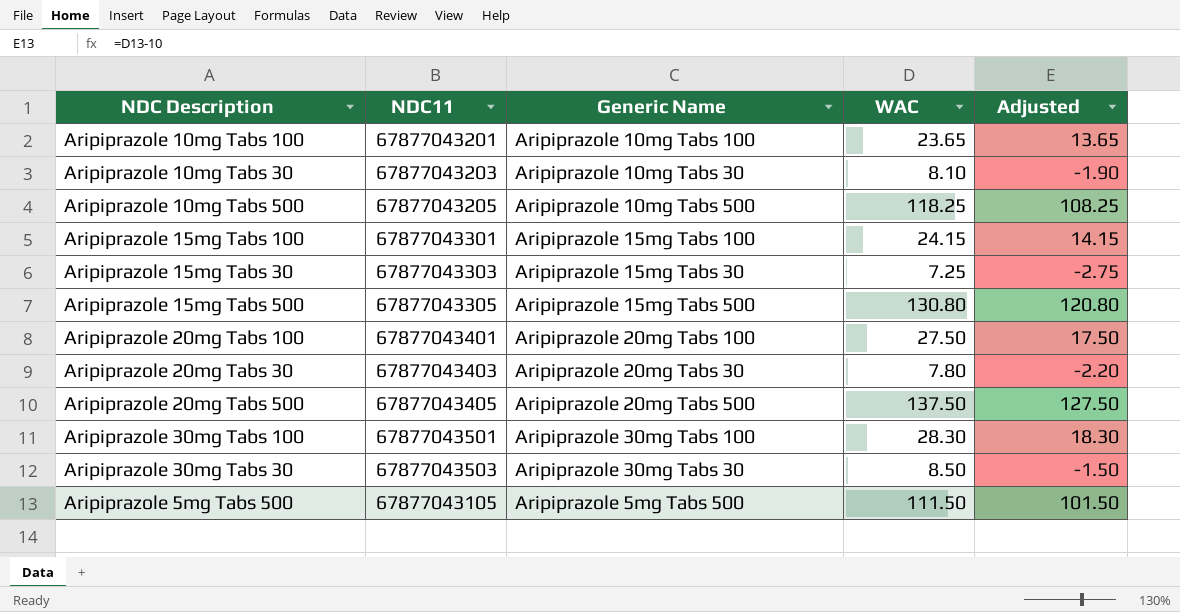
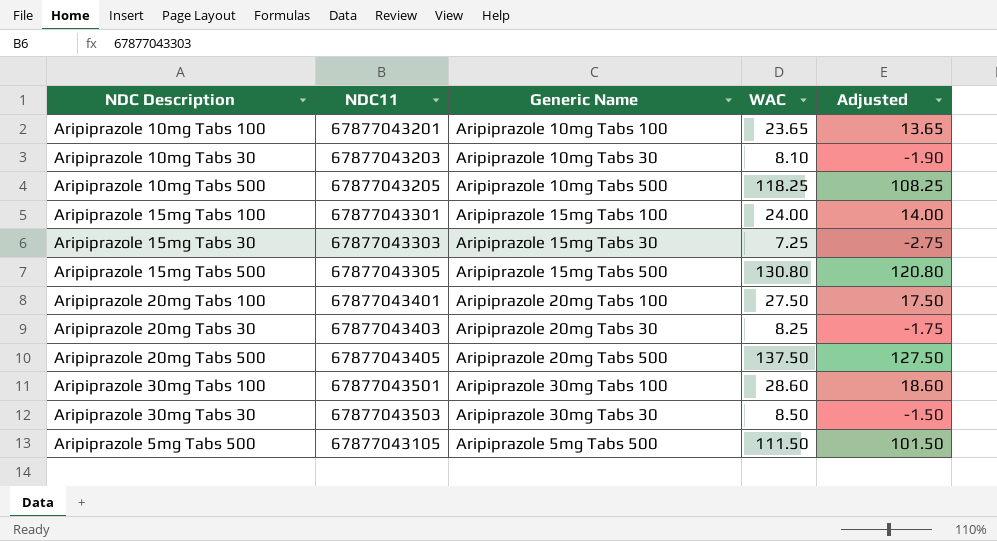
Aripiprazole 15mg Tabs 100 | WAC: 24.15 -> 24.00
Aripiprazole 15mg Tabs 100 | Adjusted: 14.15 -> 14.00
Aripiprazole 20mg Tabs 30 | WAC: 7.80 -> 8.25
Aripiprazole 20mg Tabs 30 | Adjusted: -2.20 -> -1.75
Aripiprazole 30mg Tabs 100 | WAC: 28.30 -> 28.60
Aripiprazole 30mg Tabs 100 | Adjusted: 18.30 -> 18.60

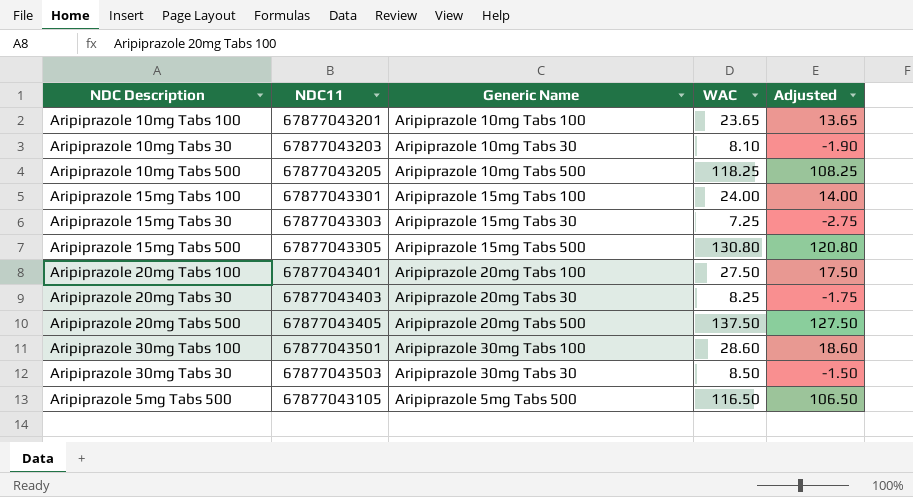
Aripiprazole 5mg Tabs 500 | WAC: 111.50 -> 116.50
Aripiprazole 5mg Tabs 500 | Adjusted: 101.50 -> 106.50

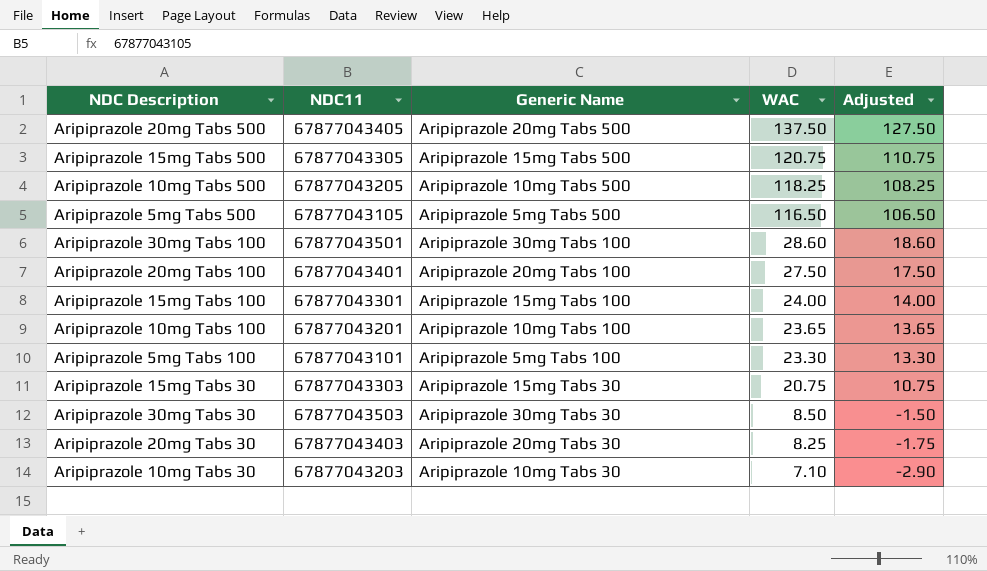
row order: none -> WAC descending
Aripiprazole 15mg Tabs 500 | WAC: 130.80 -> 120.75
Aripiprazole 15mg Tabs 500 | Adjusted: 120.80 -> 110.75
row Aripiprazole 5mg Tabs 100: none -> 67877043101 | Aripiprazole 5mg Tabs 100 | 23.30 | 13.30
Aripiprazole 15mg Tabs 30 | WAC: 7.25 -> 20.75
Aripiprazole 15mg Tabs 30 | Adjusted: -2.75 -> 10.75
Aripiprazole 10mg Tabs 30 | WAC: 8.10 -> 7.10
Aripiprazole 10mg Tabs 30 | Adjusted: -1.90 -> -2.90

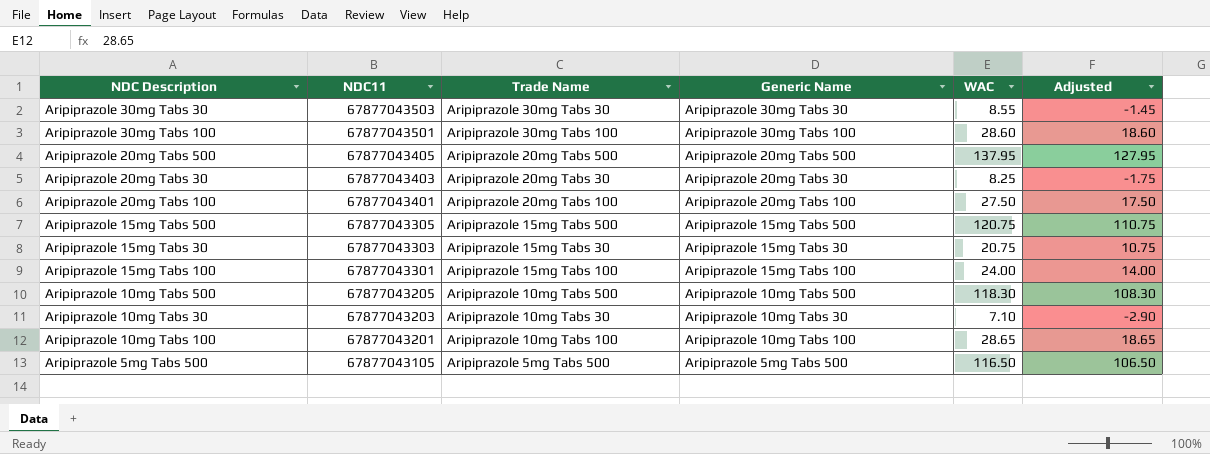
row order: WAC descending -> NDC11 descending
column Trade Name | position: none -> 3
row Aripiprazole 5mg Tabs 100: 67877043101 | Aripiprazole 5mg Tabs 100 | 23.30 | 13.30 -> none
Aripiprazole 30mg Tabs 30 | WAC: 8.50 -> 8.55
Aripiprazole 30mg Tabs 30 | Adjusted: -1.50 -> -1.45
Aripiprazole 20mg Tabs 500 | WAC: 137.50 -> 137.95
Aripiprazole 20mg Tabs 500 | Adjusted: 127.50 -> 127.95
Aripiprazole 10mg Tabs 500 | WAC: 118.25 -> 118.30
Aripiprazole 10mg Tabs 500 | Adjusted: 108.25 -> 108.30
Aripiprazole 10mg Tabs 100 | WAC: 23.65 -> 28.65
Aripiprazole 10mg Tabs 100 | Adjusted: 13.65 -> 18.65

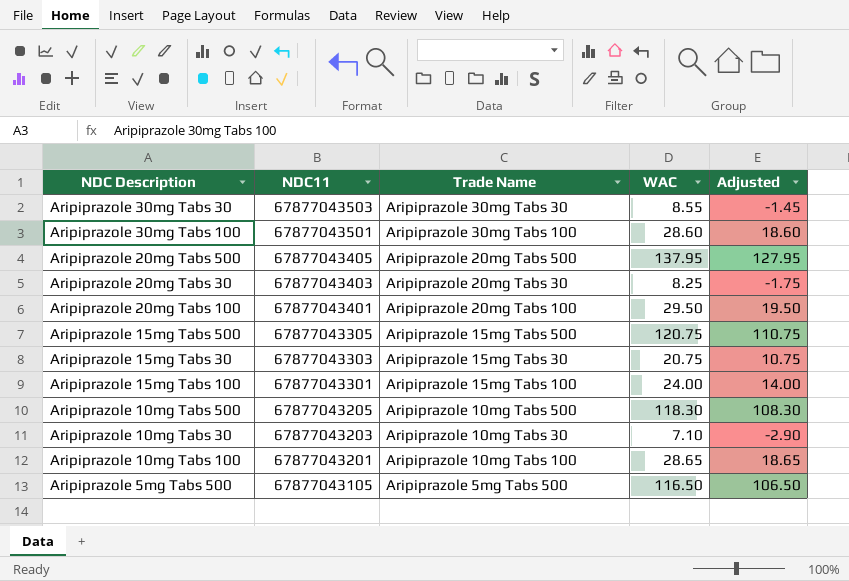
column Generic Name | position: 4 -> none
Aripiprazole 20mg Tabs 100 | WAC: 27.50 -> 29.50
Aripiprazole 20mg Tabs 100 | Adjusted: 17.50 -> 19.50

